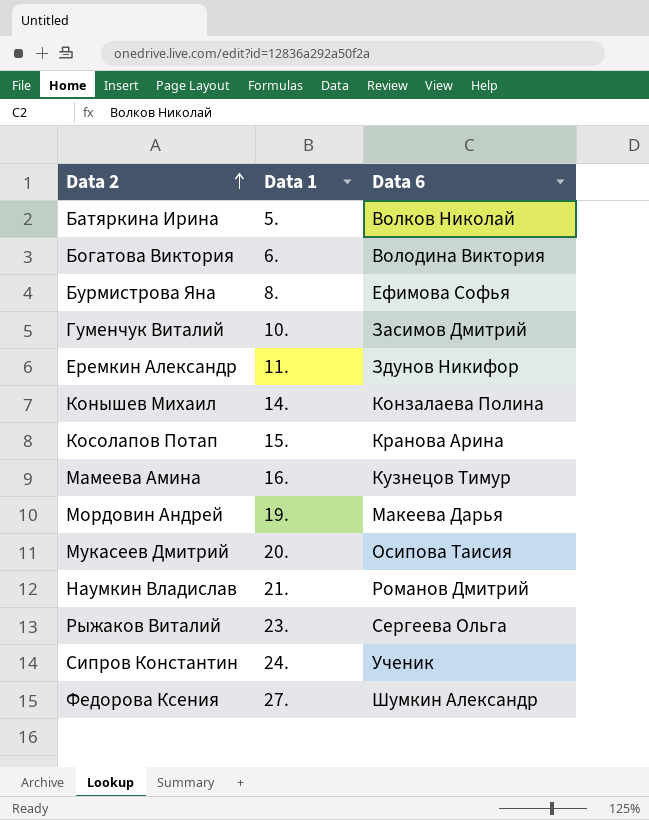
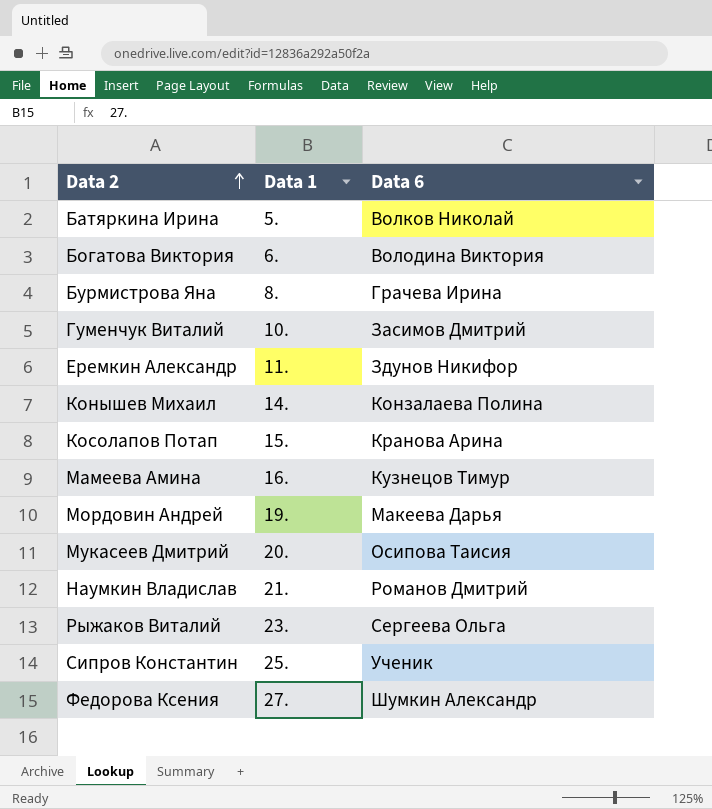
Бурмистрова Яна | Data 6: Ефимова Софья -> Грачева Ирина
Сипров Константин | Data 1: 24. -> 25.

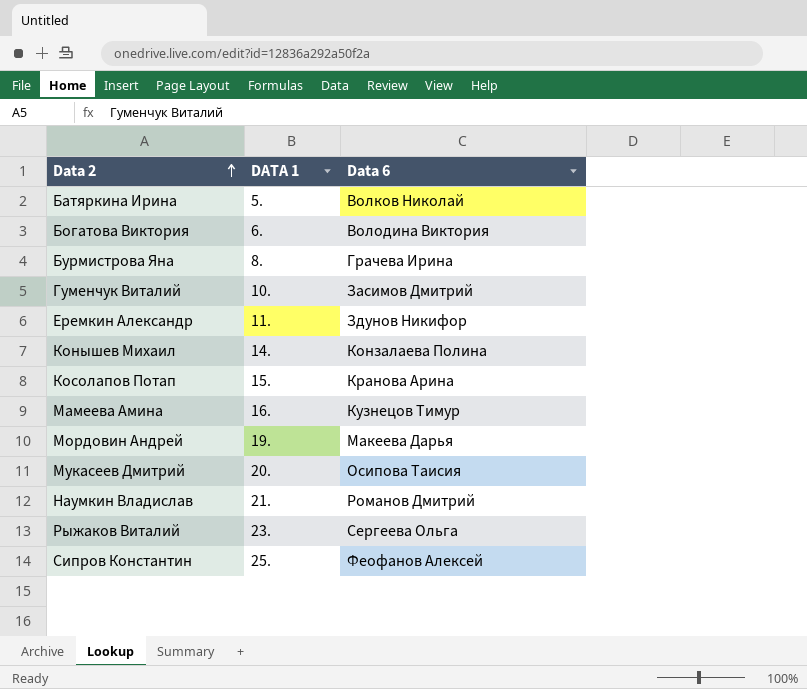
column name: Data 1 -> DATA 1
row Федорова Ксения: 27. | Шумкин Александр -> none
Сипров Константин | Data 6: Ученик -> Феофанов Алексей

